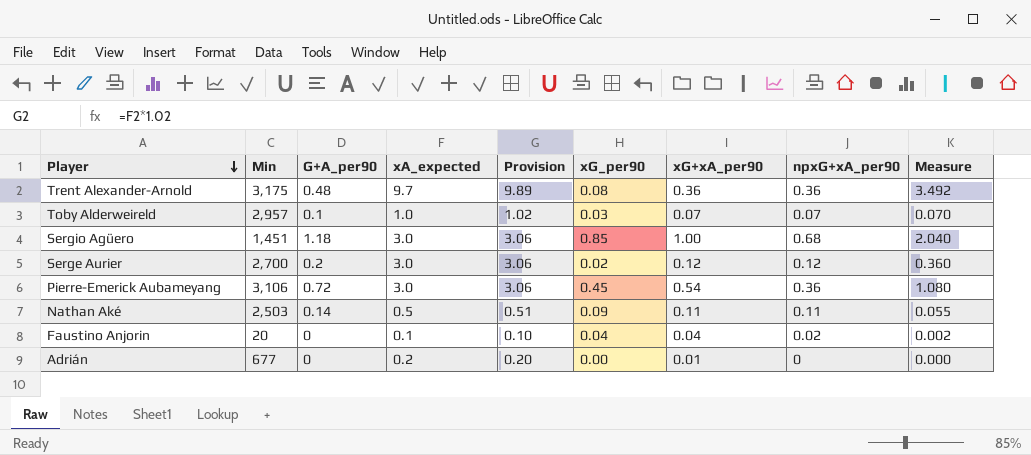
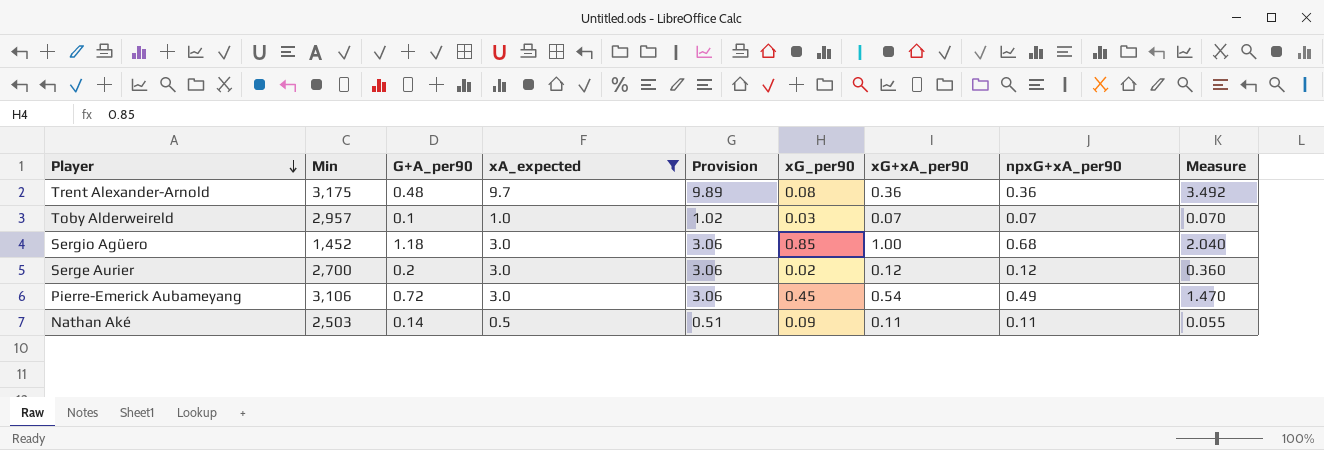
filter: none -> xA_expected >= 0.5
Sergio Agüero | Min: 1,451 -> 1,452
Pierre-Emerick Aubameyang | npxG+xA_per90: 0.36 -> 0.49
Pierre-Emerick Aubameyang | Measure: 1.080 -> 1.470

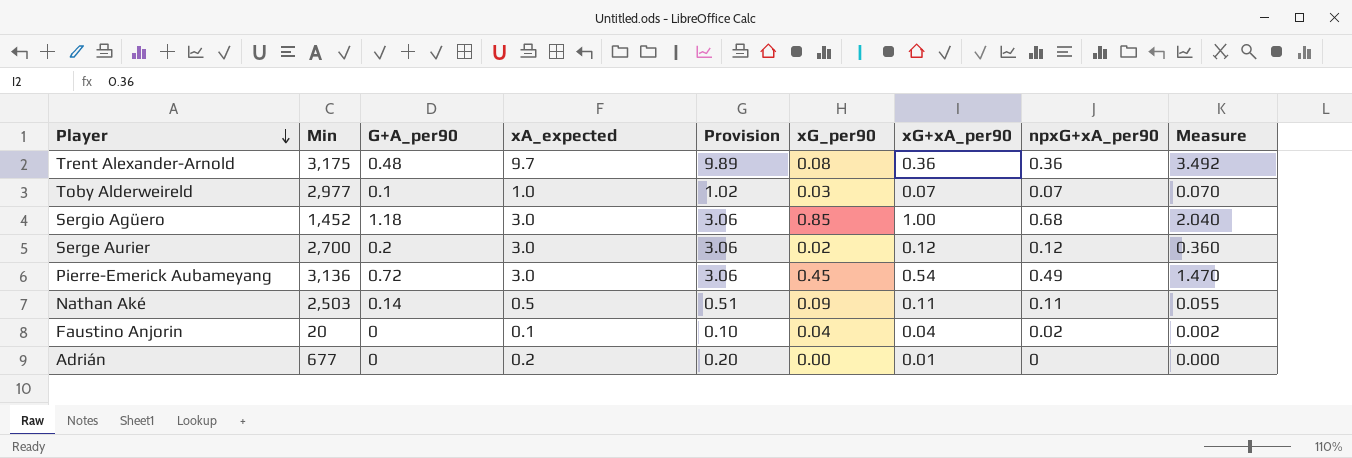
filter: xA_expected >= 0.5 -> none
Toby Alderweireld | Min: 2,957 -> 2,977
Pierre-Emerick Aubameyang | Min: 3,106 -> 3,136

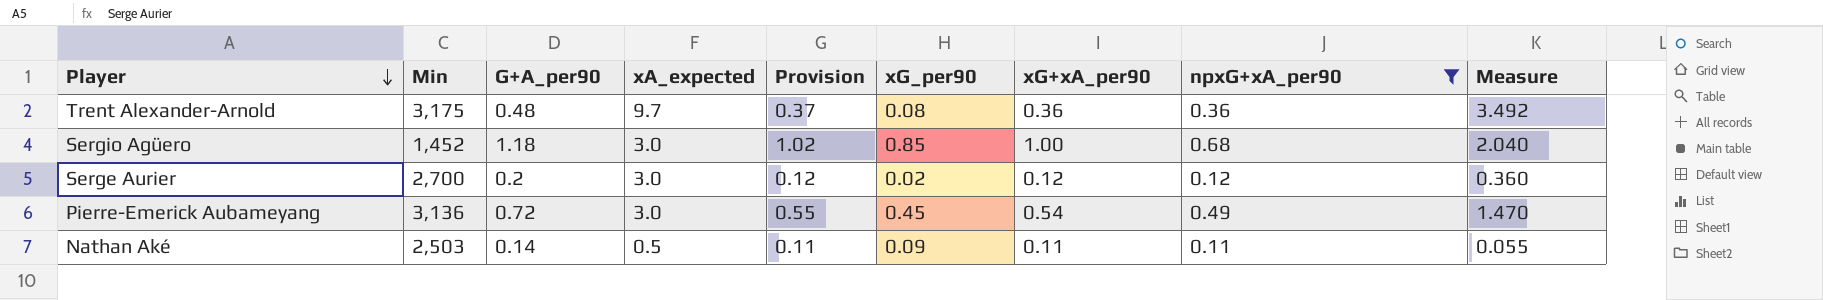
filter: none -> npxG+xA_per90 >= 0.11
column Provision | formula: [xA_expected] * 1.02 -> [xG+xA_per90] * 1.02

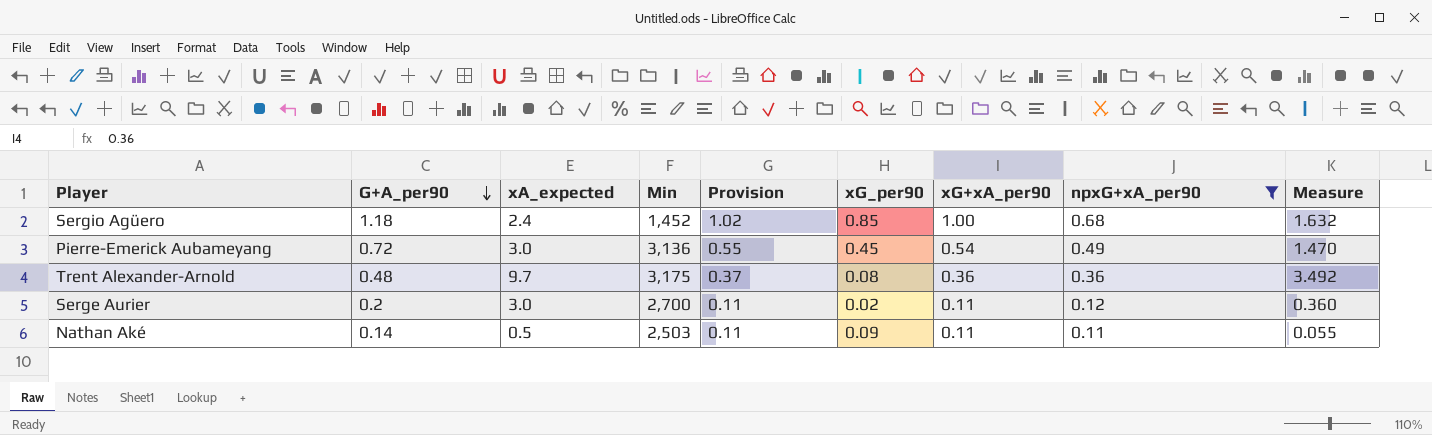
row order: Player descending -> G+A_per90 descending
column Min | position: 2 -> 4
Sergio Agüero | xA_expected: 3.0 -> 2.4
Sergio Agüero | Measure: 2.040 -> 1.632
Serge Aurier | Provision: 0.12 -> 0.11
Serge Aurier | xG+xA_per90: 0.12 -> 0.11

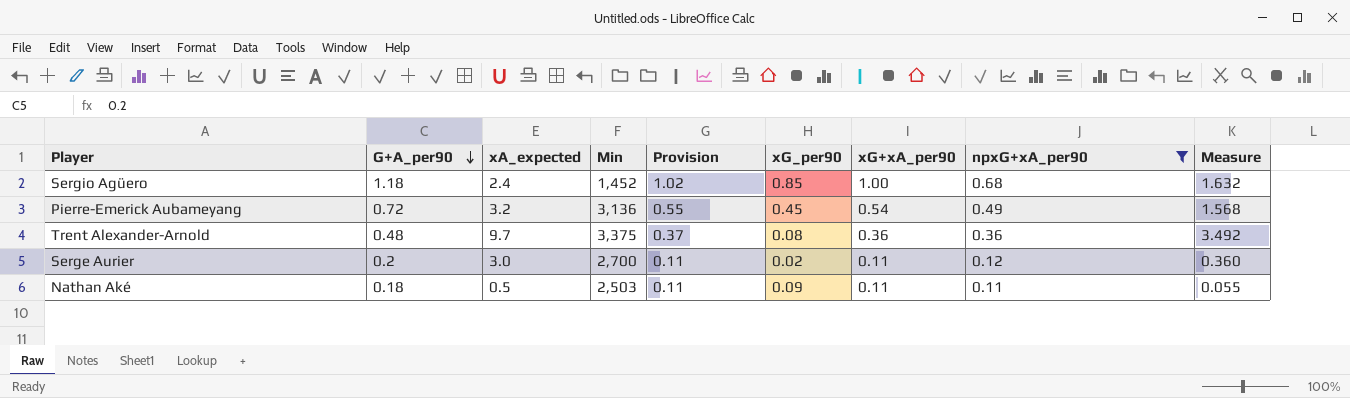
Pierre-Emerick Aubameyang | xA_expected: 3.0 -> 3.2
Pierre-Emerick Aubameyang | Measure: 1.470 -> 1.568
Trent Alexander-Arnold | Min: 3,175 -> 3,375
Nathan Aké | G+A_per90: 0.14 -> 0.18

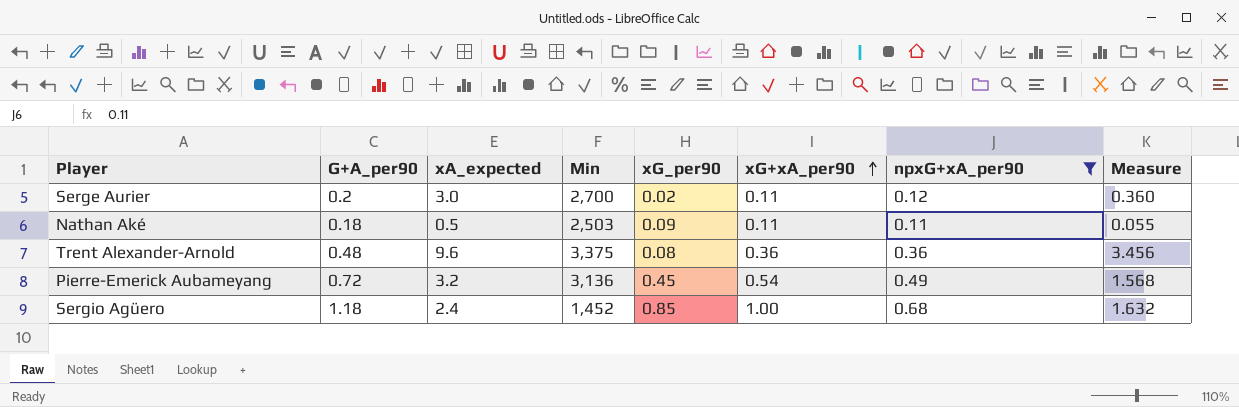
row order: G+A_per90 descending -> xG+xA_per90 ascending
column Provision | formula: [xG+xA_per90] * 1.02 -> none
Trent Alexander-Arnold | xA_expected: 9.7 -> 9.6
Trent Alexander-Arnold | Measure: 3.492 -> 3.456

